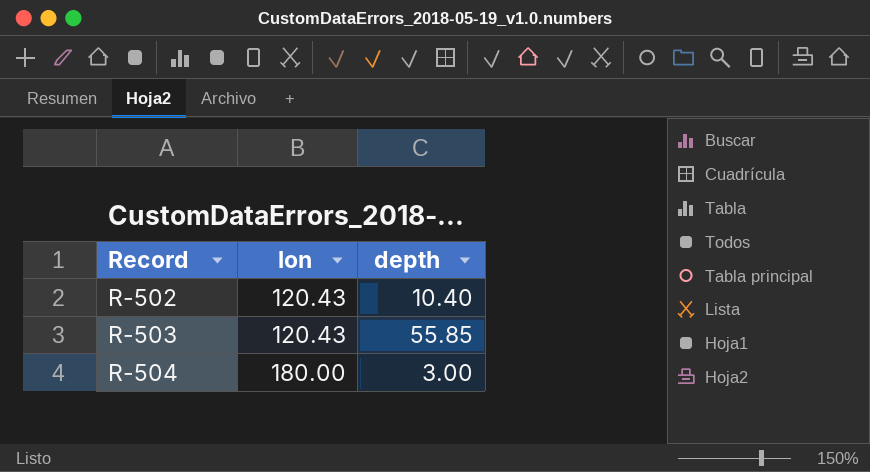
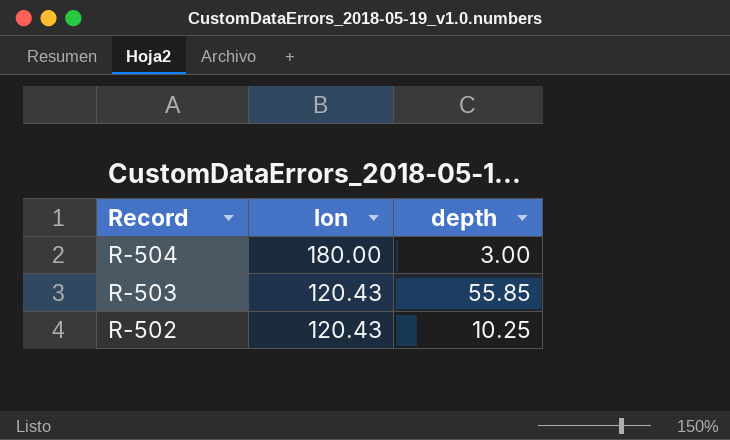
row order: Record ascending -> Record descending
R-502 | depth: 10.40 -> 10.25

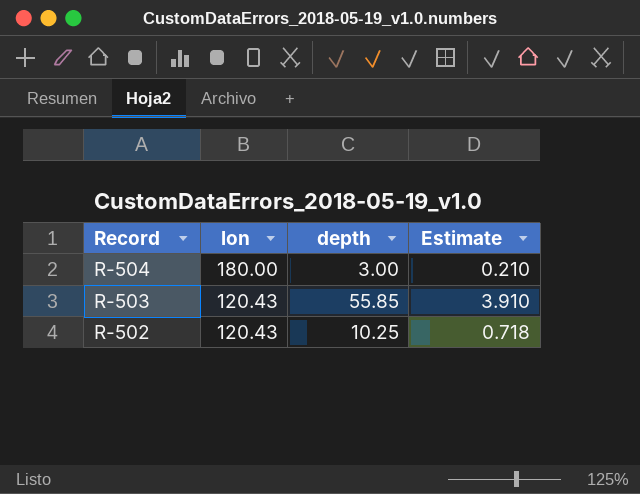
column Estimate | formula: none -> [depth] * 0.07

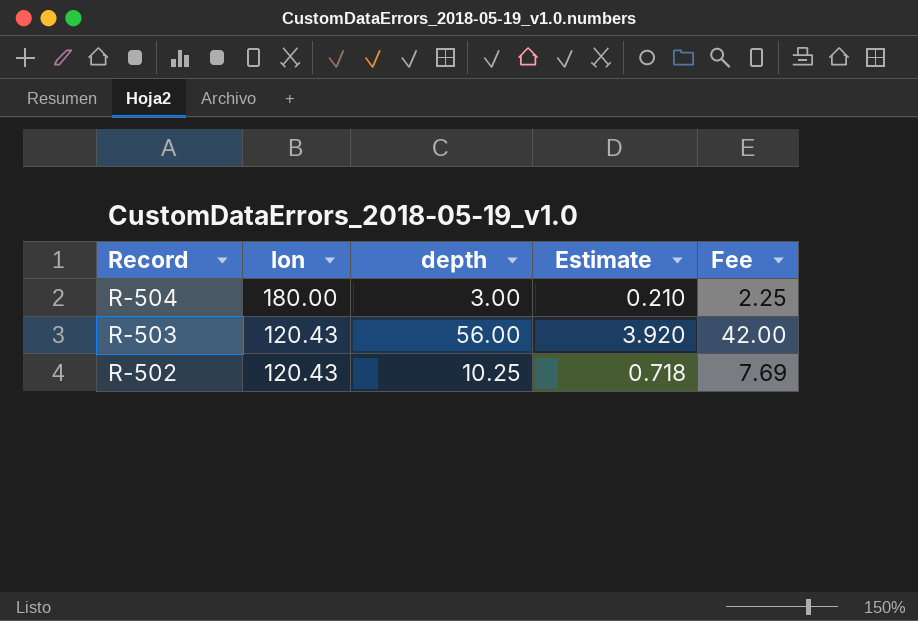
column Fee | formula: none -> [depth] * 0.75
R-503 | depth: 55.85 -> 56.00
R-503 | Estimate: 3.910 -> 3.920

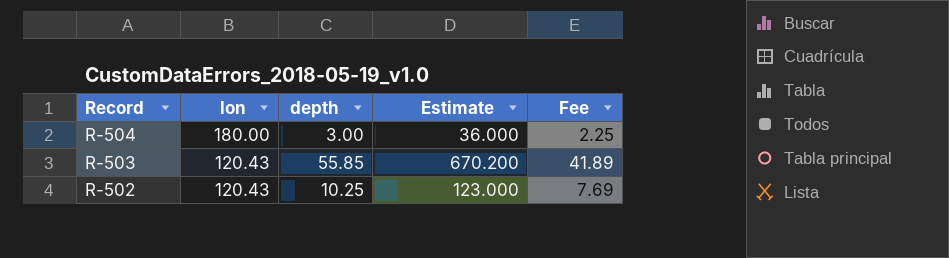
column Estimate | formula: [depth] * 0.07 -> [depth] * 12
R-503 | depth: 56.00 -> 55.85
R-503 | Fee: 42.00 -> 41.89

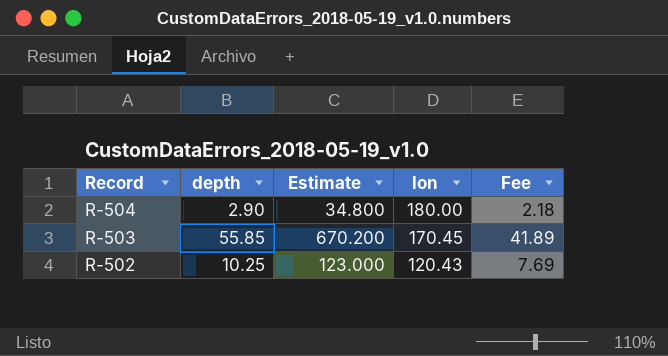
column lon | position: 2 -> 4
R-504 | depth: 3.00 -> 2.90
R-504 | Estimate: 36.000 -> 34.800
R-504 | Fee: 2.25 -> 2.18
R-503 | lon: 120.43 -> 170.45

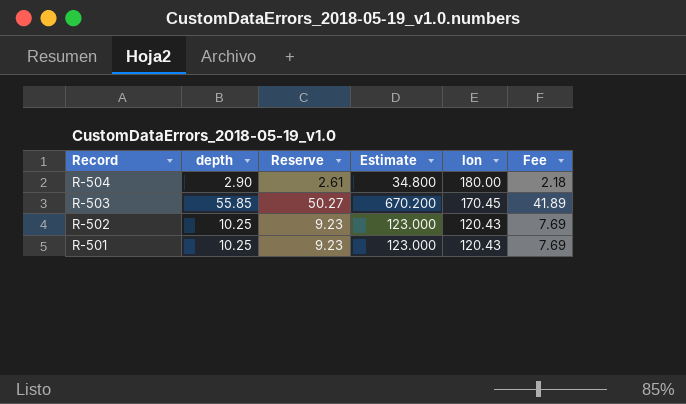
column Reserve | formula: none -> [depth] * 0.9
row R-501: none -> 10.25 | 9.23 | 123.000 | 120.43 | 7.69

